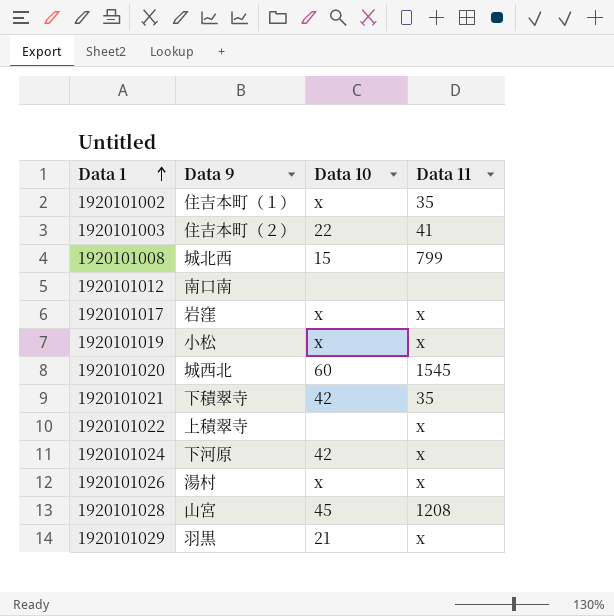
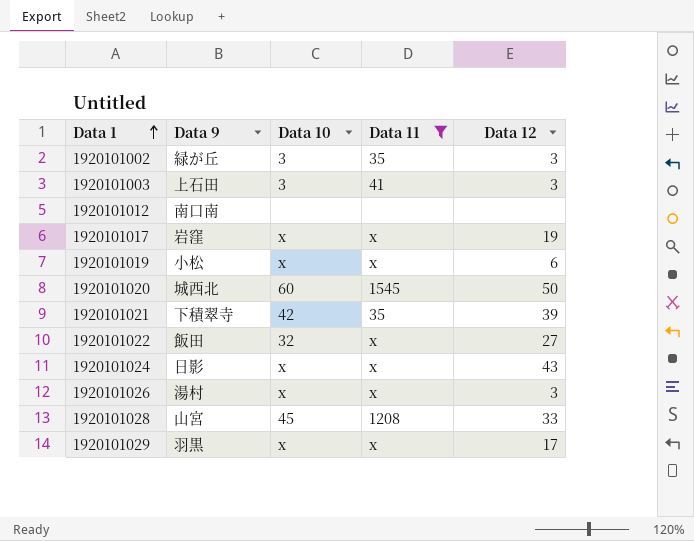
filter: none -> Data 11 != 799
column Data 12 | position: none -> 5
1920101002 | Data 9: 住吉本町（１） -> 緑が丘
1920101002 | Data 10: x -> 3
1920101003 | Data 9: 住吉本町（２） -> 上石田
1920101003 | Data 10: 22 -> 3
1920101022 | Data 9: 上積翠寺 -> 飯田
1920101022 | Data 10: none -> 32
1920101024 | Data 9: 下河原 -> 日影
1920101024 | Data 10: 42 -> x
1920101029 | Data 10: 21 -> x

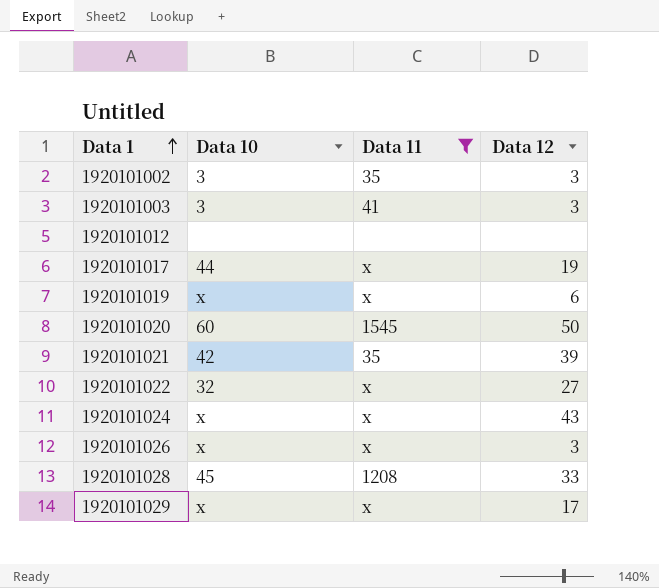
column Data 9 | position: 2 -> none
1920101017 | Data 10: x -> 44

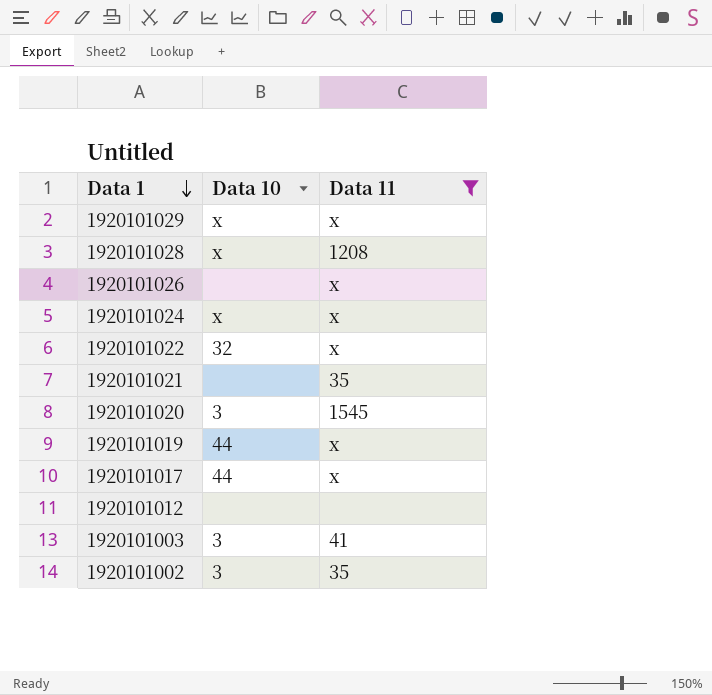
row order: Data 1 ascending -> Data 1 descending
column Data 12 | position: 4 -> none
1920101028 | Data 10: 45 -> x
1920101026 | Data 10: x -> none
1920101021 | Data 10: 42 -> none
1920101020 | Data 10: 60 -> 3
1920101019 | Data 10: x -> 44

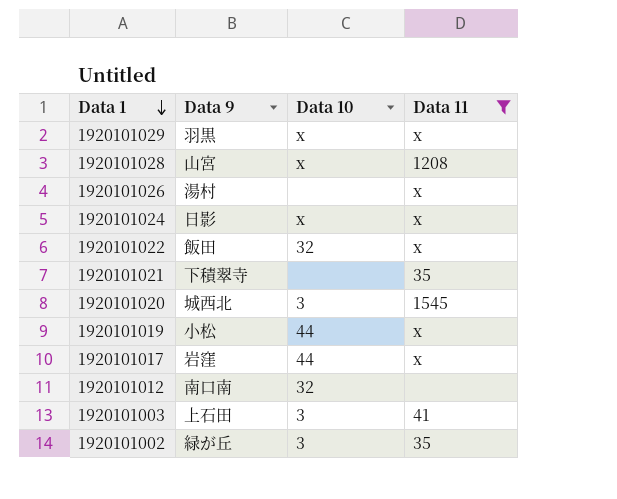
column Data 9 | position: none -> 2
1920101012 | Data 10: none -> 32

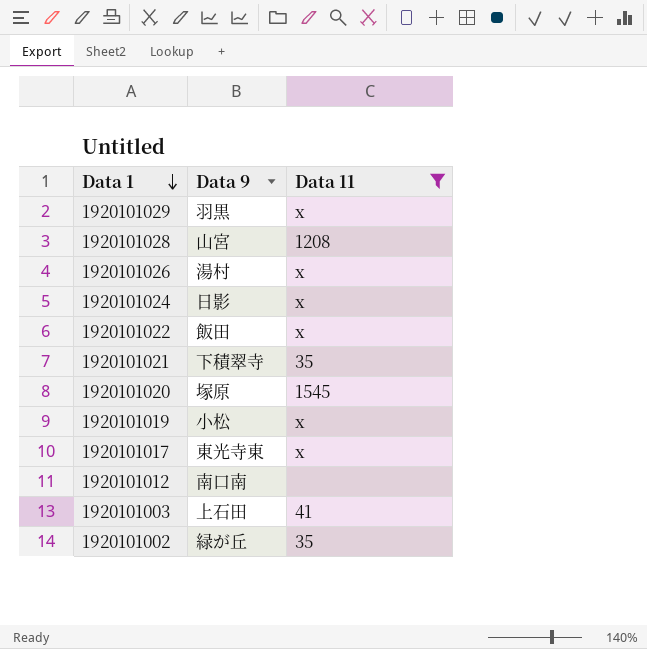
column Data 10 | position: 3 -> none
1920101020 | Data 9: 城西北 -> 塚原
1920101017 | Data 9: 岩窪 -> 東光寺東

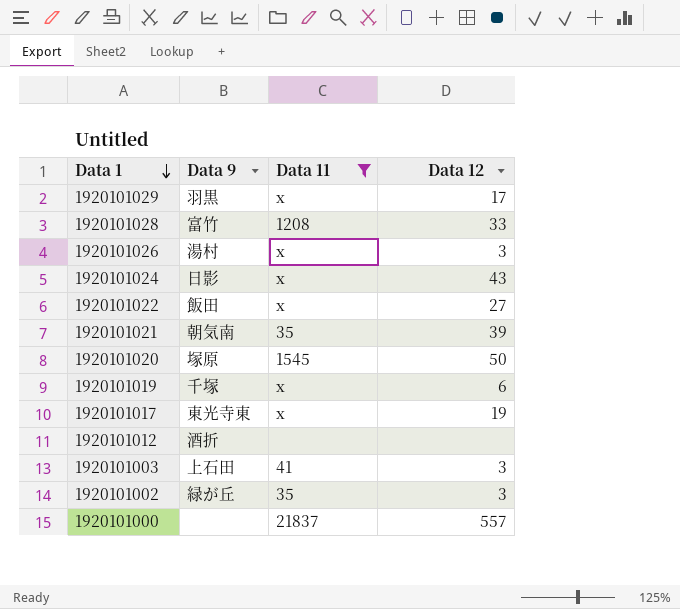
column Data 12 | position: none -> 4
1920101028 | Data 9: 山宮 -> 富竹
1920101021 | Data 9: 下積翠寺 -> 朝気南
1920101019 | Data 9: 小松 -> 千塚
1920101012 | Data 9: 南口南 -> 酒折
row 1920101000: none -> none | 21837 | 557

